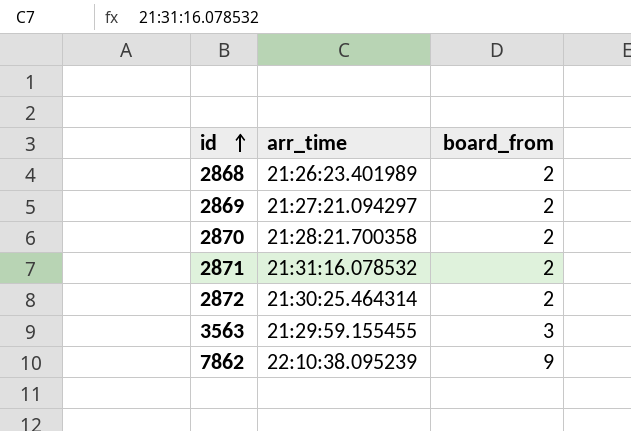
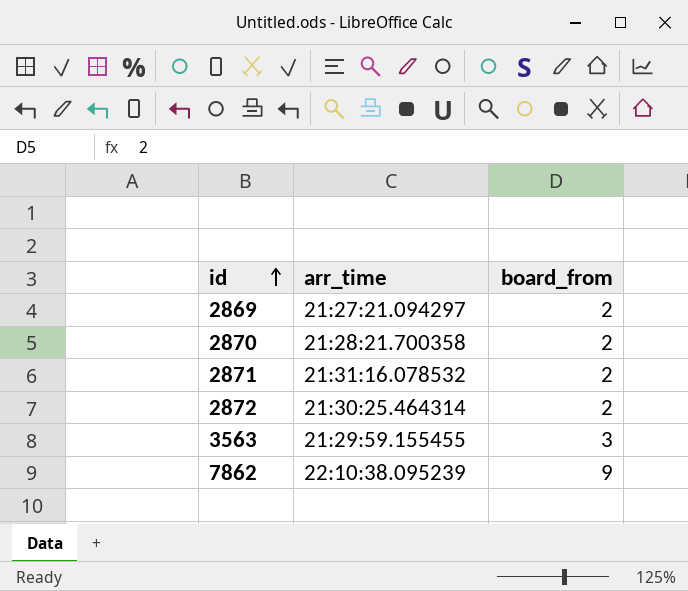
row 2868: 21:26:23.401989 | 2 -> none

